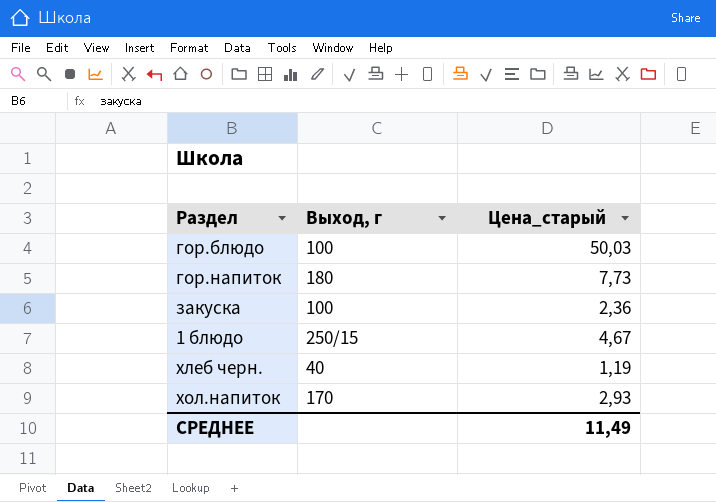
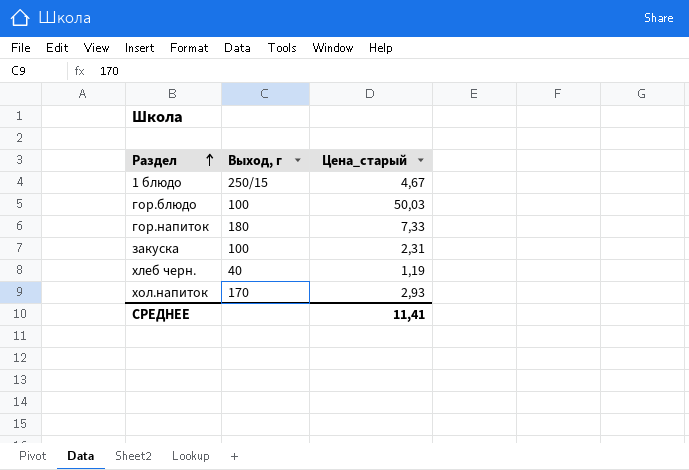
row order: none -> Раздел ascending
гор.напиток | Цена_старый: 7,73 -> 7,33
закуска | Цена_старый: 2,36 -> 2,31
СРЕДНЕЕ | Цена_старый: 11,49 -> 11,41

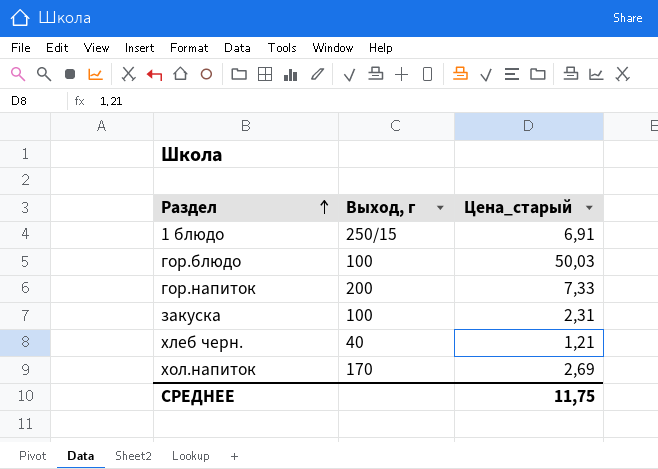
1 блюдо | Цена_старый: 4,67 -> 6,91
гор.напиток | Выход, г: 180 -> 200
хлеб черн. | Цена_старый: 1,19 -> 1,21
хол.напиток | Цена_старый: 2,93 -> 2,69
СРЕДНЕЕ | Цена_старый: 11,41 -> 11,75

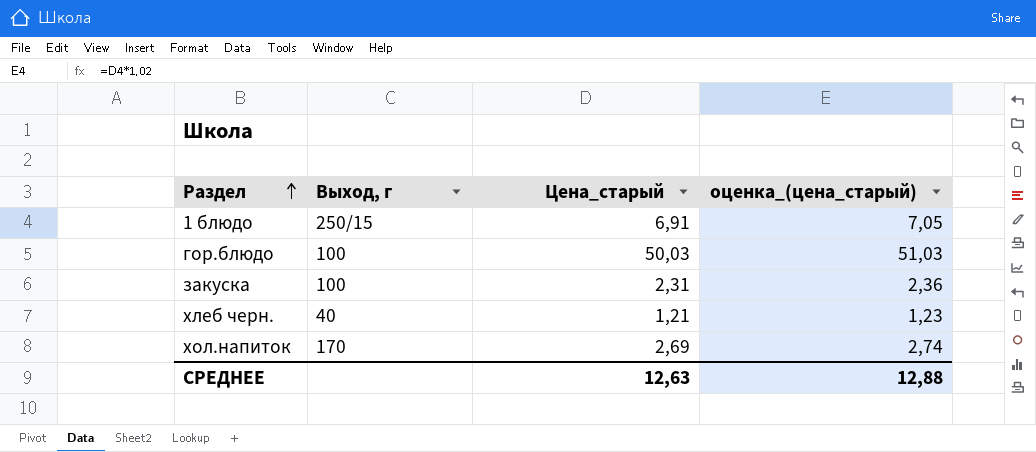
column оценка_(цена_старый) | formula: none -> [Цена_старый] * 1,02
row гор.напиток: 200 | 7,33 -> none
СРЕДНЕЕ | Цена_старый: 11,75 -> 12,63

